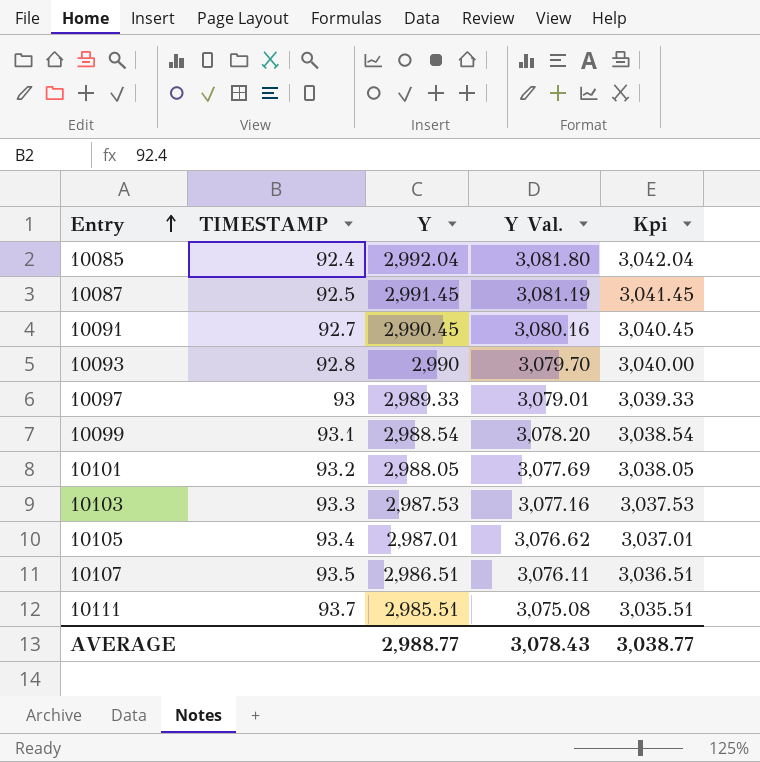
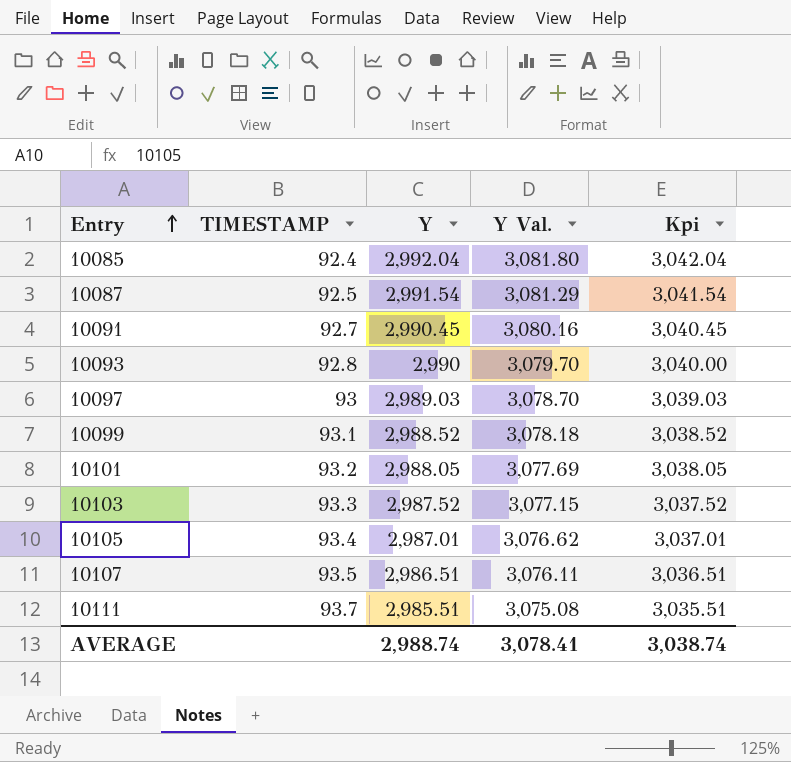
10087 | Y: 2,991.45 -> 2,991.54
10087 | Y Val.: 3,081.19 -> 3,081.29
10087 | Kpi: 3,041.45 -> 3,041.54
10097 | Y: 2,989.33 -> 2,989.03
10097 | Y Val.: 3,079.01 -> 3,078.70
10097 | Kpi: 3,039.33 -> 3,039.03
10099 | Y: 2,988.54 -> 2,988.52
10099 | Y Val.: 3,078.20 -> 3,078.18
10099 | Kpi: 3,038.54 -> 3,038.52
10103 | Y: 2,987.53 -> 2,987.52
10103 | Y Val.: 3,077.16 -> 3,077.15
10103 | Kpi: 3,037.53 -> 3,037.52
AVERAGE | Y: 2,988.77 -> 2,988.74
AVERAGE | Y Val.: 3,078.43 -> 3,078.41
AVERAGE | Kpi: 3,038.77 -> 3,038.74

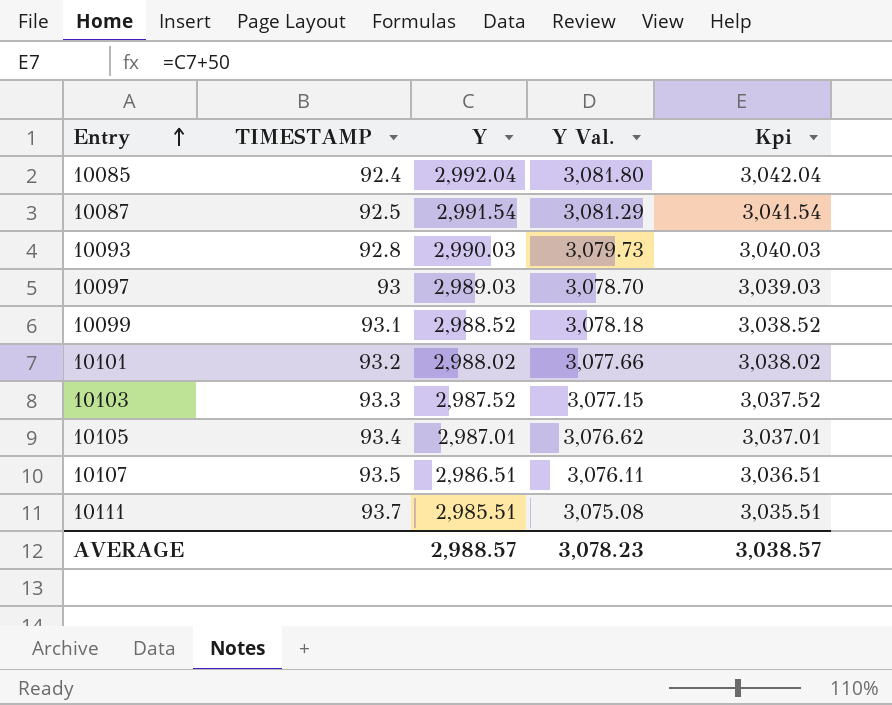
row 10091: 92.7 | 2,990.45 | 3,080.16 | 3,040.45 -> none
10093 | Y: 2,990 -> 2,990.03
10093 | Y Val.: 3,079.70 -> 3,079.73
10093 | Kpi: 3,040.00 -> 3,040.03
10101 | Y: 2,988.05 -> 2,988.02
10101 | Y Val.: 3,077.69 -> 3,077.66
10101 | Kpi: 3,038.05 -> 3,038.02
AVERAGE | Y: 2,988.74 -> 2,988.57
AVERAGE | Y Val.: 3,078.41 -> 3,078.23
AVERAGE | Kpi: 3,038.74 -> 3,038.57

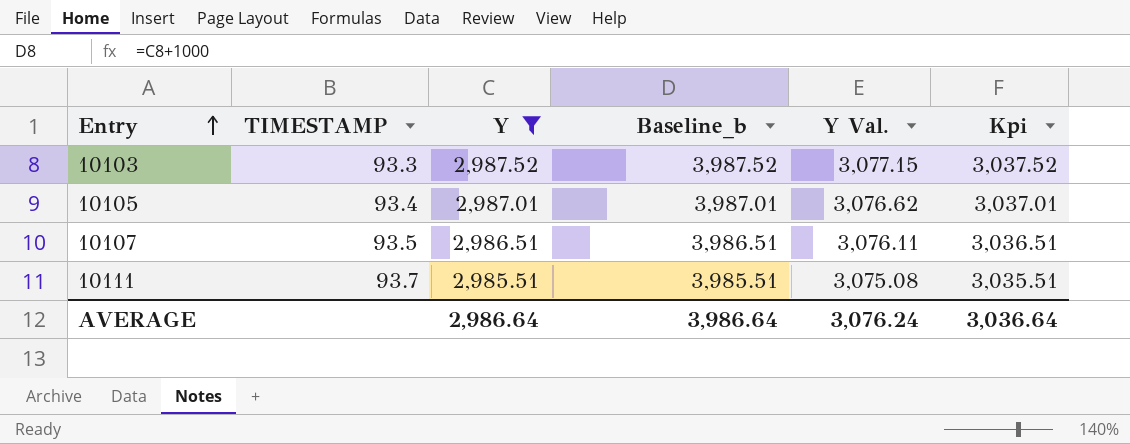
filter: none -> Y <= 2,987.52
column Baseline_b | formula: none -> [Y] + 1000
AVERAGE | Y: 2,988.57 -> 2,986.64
AVERAGE | Y Val.: 3,078.23 -> 3,076.24
AVERAGE | Kpi: 3,038.57 -> 3,036.64

